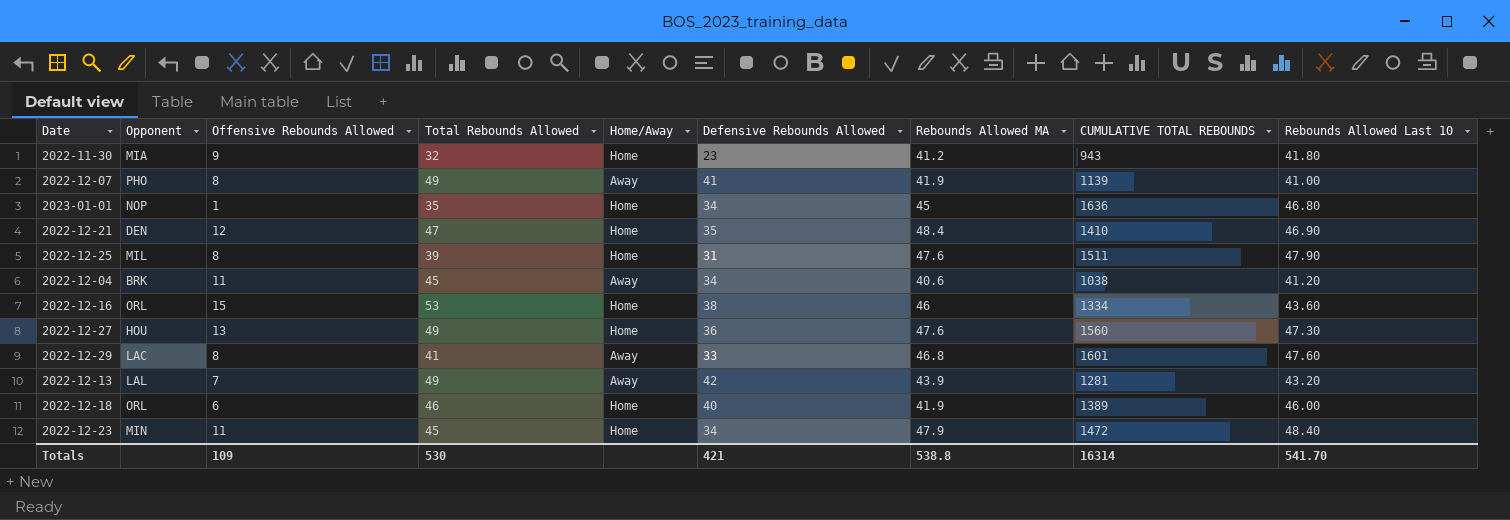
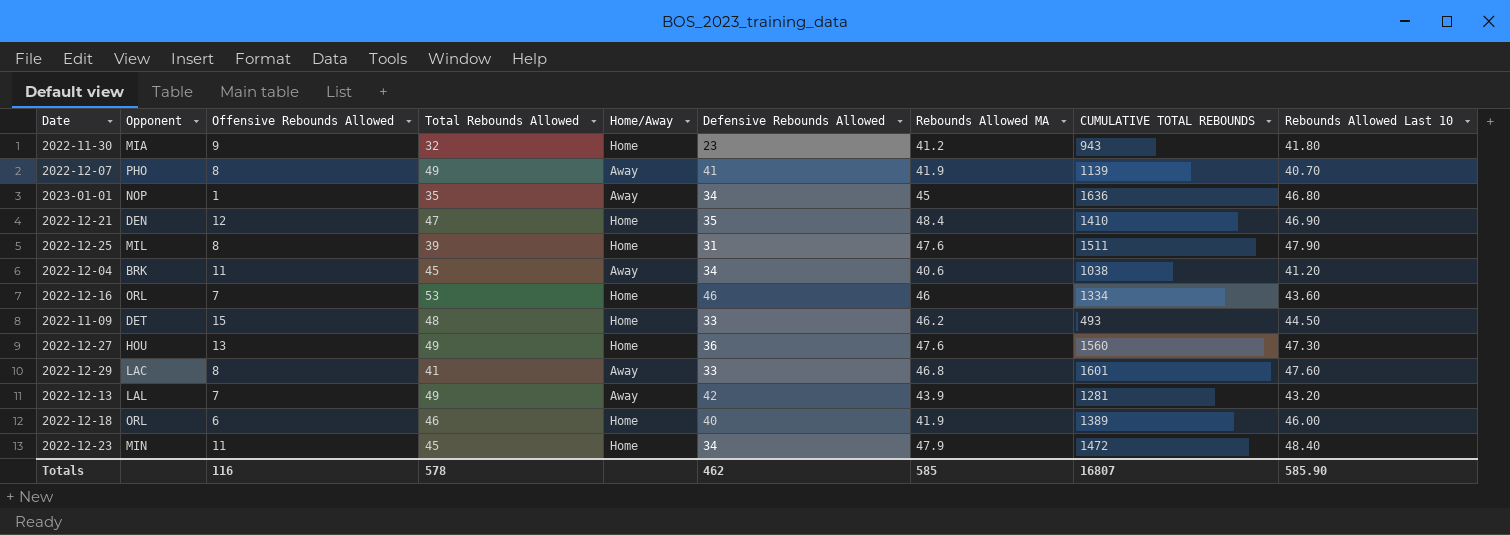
2022-12-07 | Rebounds Allowed Last 10: 41.00 -> 40.70
2023-01-01 | Home/Away: Home -> Away
2022-12-16 | Offensive Rebounds Allowed: 15 -> 7
2022-12-16 | Defensive Rebounds Allowed: 38 -> 46
row 2022-11-09: none -> DET | 15 | 48 | Home | 33 | 46.2 | 493 | 44.50
Totals | Offensive Rebounds Allowed: 109 -> 116
Totals | Total Rebounds Allowed: 530 -> 578
Totals | Defensive Rebounds Allowed: 421 -> 462
Totals | Rebounds Allowed MA: 538.8 -> 585
Totals | CUMULATIVE TOTAL REBOUNDS: 16314 -> 16807
Totals | Rebounds Allowed Last 10: 541.70 -> 585.90

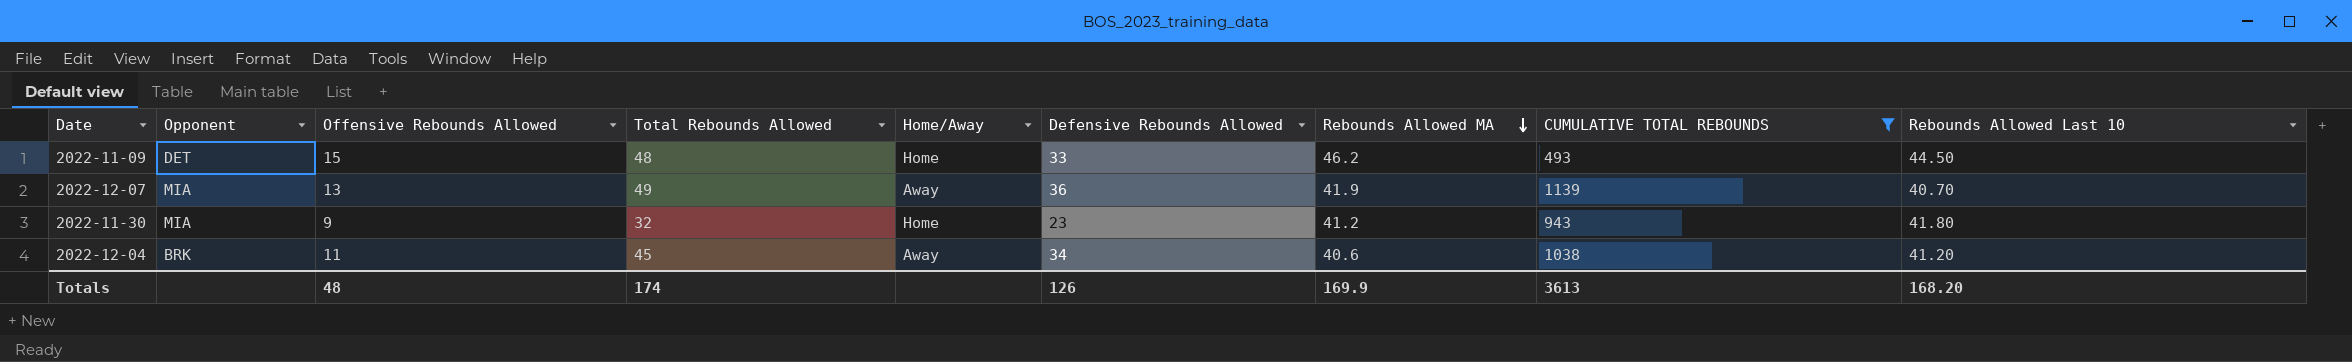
filter: none -> CUMULATIVE TOTAL REBOUNDS <= 1139
row order: none -> Rebounds Allowed MA descending
2022-12-07 | Opponent: PHO -> MIA
2022-12-07 | Offensive Rebounds Allowed: 8 -> 13
2022-12-07 | Defensive Rebounds Allowed: 41 -> 36
Totals | Offensive Rebounds Allowed: 116 -> 48
Totals | Total Rebounds Allowed: 578 -> 174
Totals | Defensive Rebounds Allowed: 462 -> 126
Totals | Rebounds Allowed MA: 585 -> 169.9
Totals | CUMULATIVE TOTAL REBOUNDS: 16807 -> 3613
Totals | Rebounds Allowed Last 10: 585.90 -> 168.20

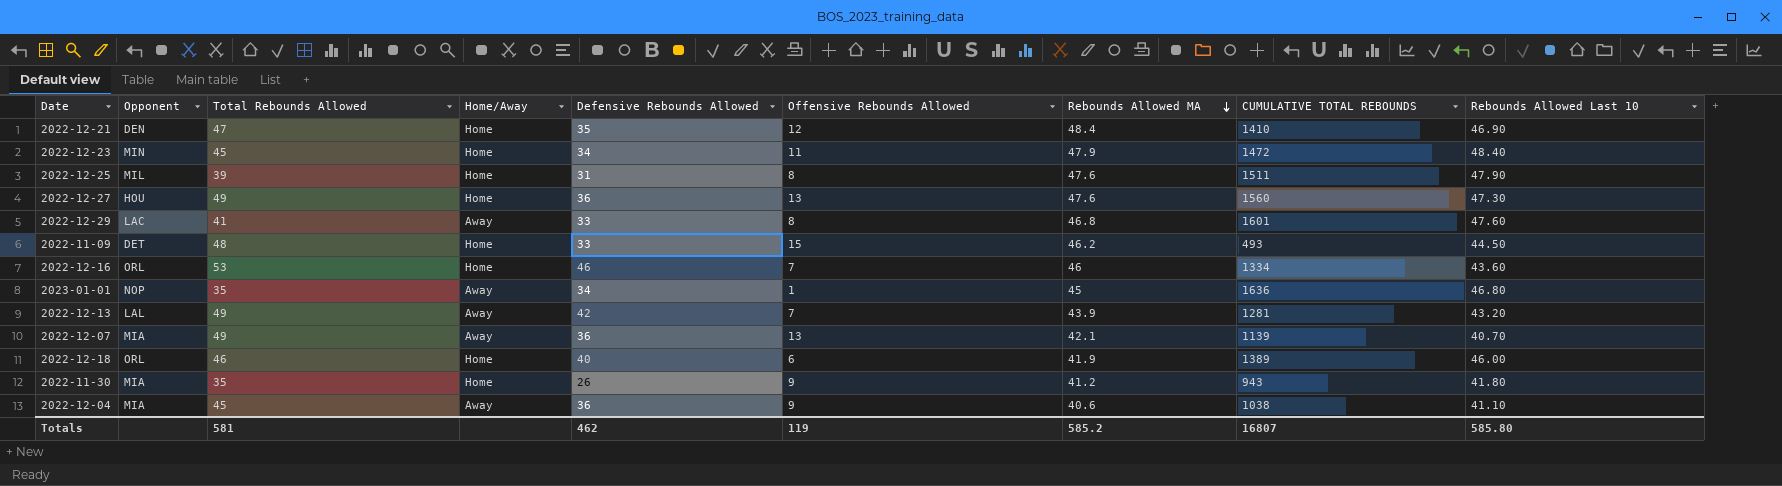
filter: CUMULATIVE TOTAL REBOUNDS <= 1139 -> none
column Offensive Rebounds Allowed | position: 3 -> 6
2022-12-07 | Rebounds Allowed MA: 41.9 -> 42.1
2022-11-30 | Total Rebounds Allowed: 32 -> 35
2022-11-30 | Defensive Rebounds Allowed: 23 -> 26
2022-12-04 | Opponent: BRK -> MIA
2022-12-04 | Defensive Rebounds Allowed: 34 -> 36
2022-12-04 | Offensive Rebounds Allowed: 11 -> 9
2022-12-04 | Rebounds Allowed Last 10: 41.20 -> 41.10
Totals | Total Rebounds Allowed: 174 -> 581
Totals | Defensive Rebounds Allowed: 126 -> 462
Totals | Offensive Rebounds Allowed: 48 -> 119
Totals | Rebounds Allowed MA: 169.9 -> 585.2
Totals | CUMULATIVE TOTAL REBOUNDS: 3613 -> 16807
Totals | Rebounds Allowed Last 10: 168.20 -> 585.80

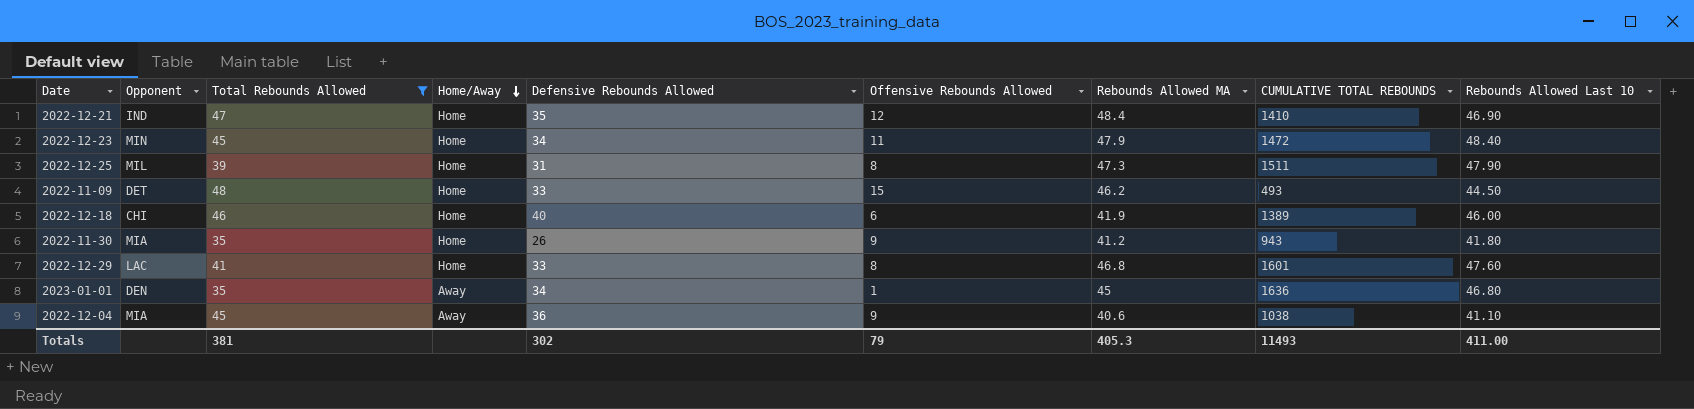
filter: none -> Total Rebounds Allowed <= 48
row order: Rebounds Allowed MA descending -> Home/Away descending
2022-12-21 | Opponent: DEN -> IND
2022-12-25 | Rebounds Allowed MA: 47.6 -> 47.3
2022-12-18 | Opponent: ORL -> CHI
2022-12-29 | Home/Away: Away -> Home
2023-01-01 | Opponent: NOP -> DEN
Totals | Total Rebounds Allowed: 581 -> 381
Totals | Defensive Rebounds Allowed: 462 -> 302
Totals | Offensive Rebounds Allowed: 119 -> 79
Totals | Rebounds Allowed MA: 585.2 -> 405.3
Totals | CUMULATIVE TOTAL REBOUNDS: 16807 -> 11493
Totals | Rebounds Allowed Last 10: 585.80 -> 411.00

